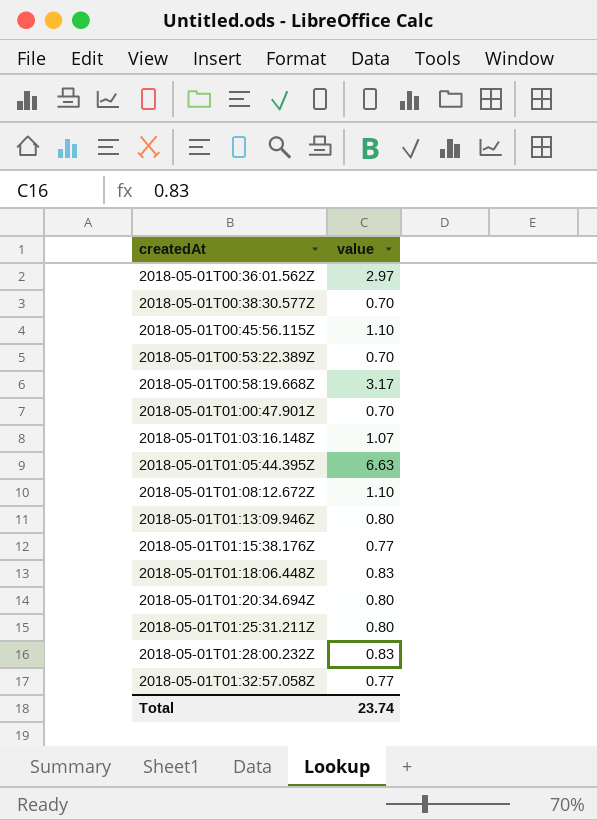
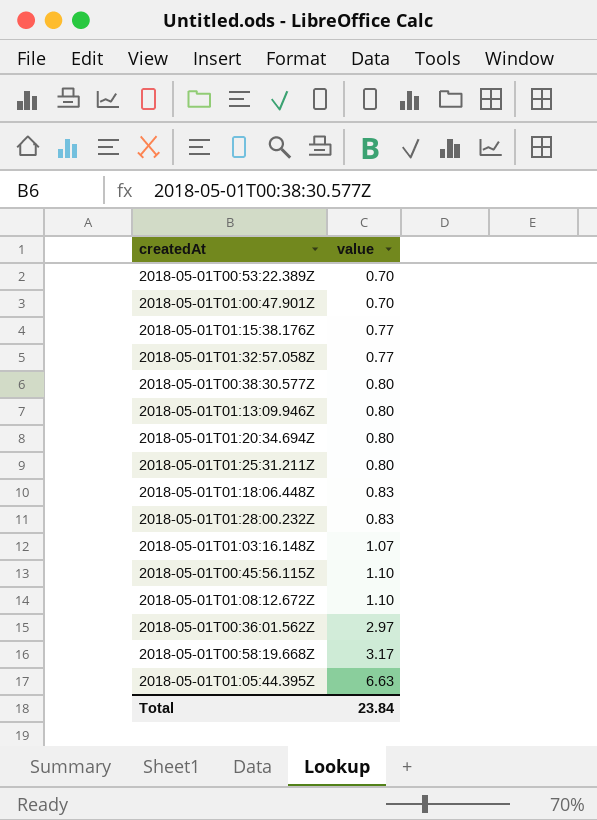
row order: createdAt ascending -> value ascending
2018-05-01T00:38:30.577Z | value: 0.70 -> 0.80
Total | value: 23.74 -> 23.84

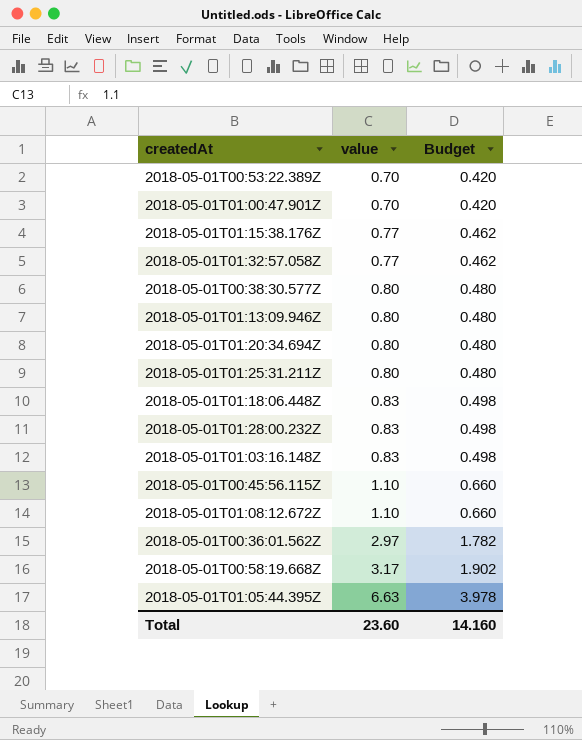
column Budget | formula: none -> [value] * 0.6
2018-05-01T01:03:16.148Z | value: 1.07 -> 0.83
Total | value: 23.84 -> 23.60

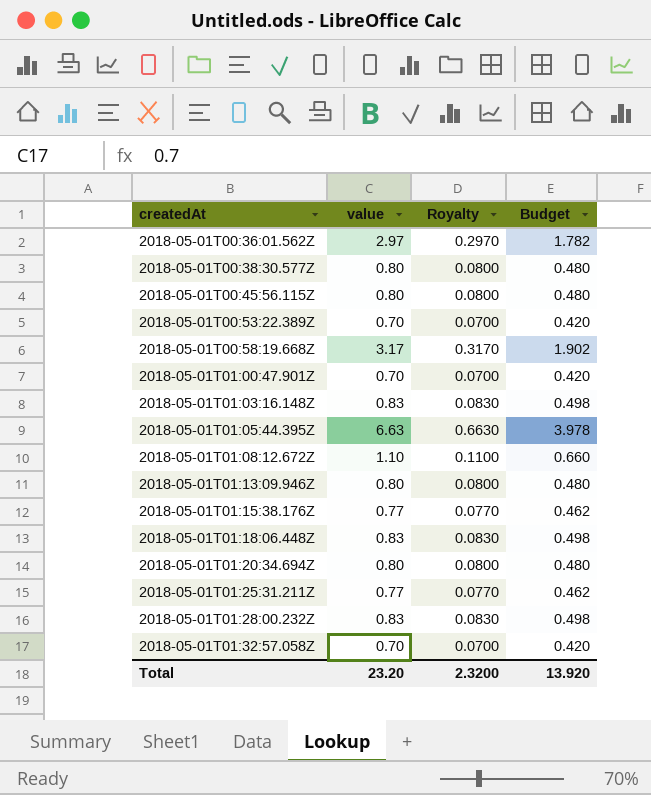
row order: value ascending -> createdAt ascending
column Royalty | formula: none -> [value] * 0.1
2018-05-01T00:45:56.115Z | value: 1.10 -> 0.80
2018-05-01T00:45:56.115Z | Budget: 0.660 -> 0.480
2018-05-01T01:25:31.211Z | value: 0.80 -> 0.77
2018-05-01T01:25:31.211Z | Budget: 0.480 -> 0.462
2018-05-01T01:32:57.058Z | value: 0.77 -> 0.70
2018-05-01T01:32:57.058Z | Budget: 0.462 -> 0.420
Total | value: 23.60 -> 23.20
Total | Budget: 14.160 -> 13.920

